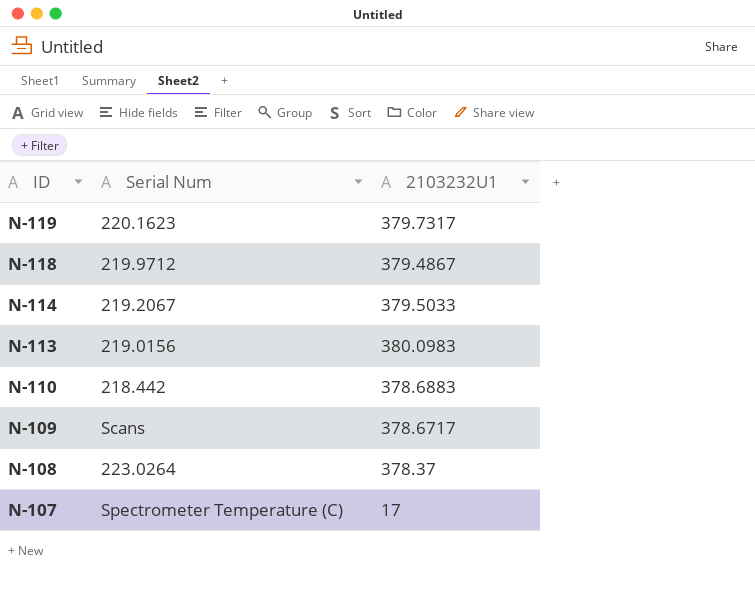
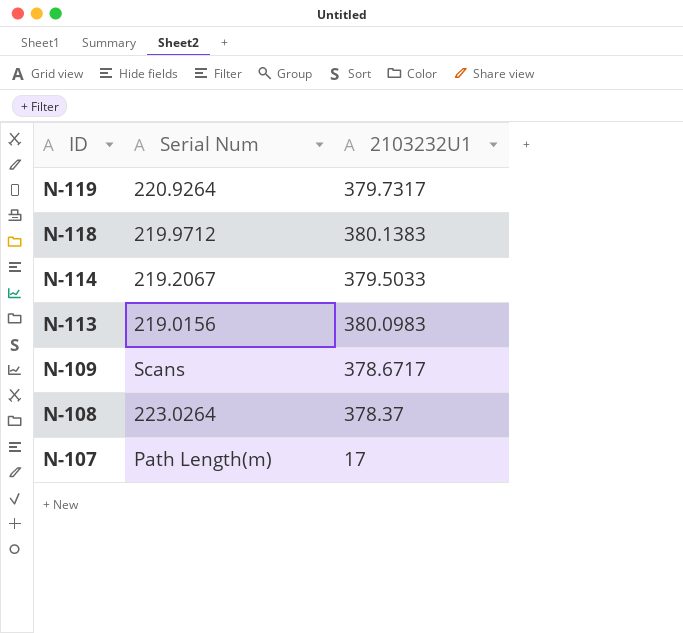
row N-110: 218.442 | 378.6883 -> none
N-119 | Serial Num: 220.1623 -> 220.9264
N-118 | 2103232U1: 379.4867 -> 380.1383
N-107 | Serial Num: Spectrometer Temperature (C) -> Path Length(m)

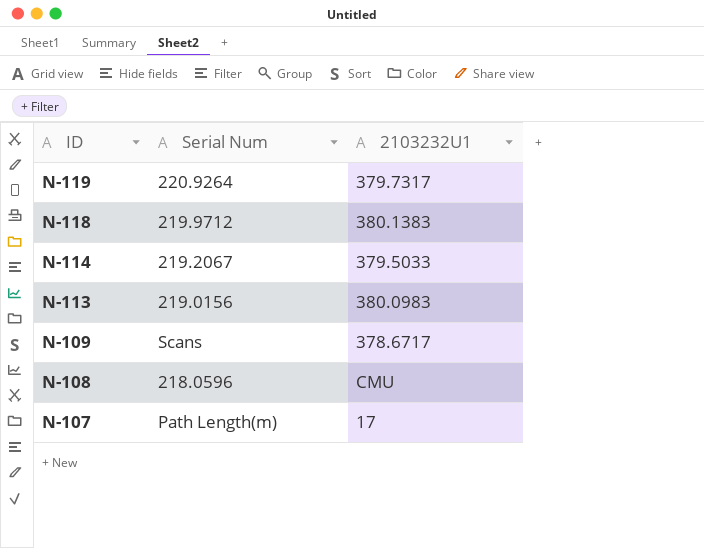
N-108 | Serial Num: 223.0264 -> 218.0596
N-108 | 2103232U1: 378.37 -> CMU

